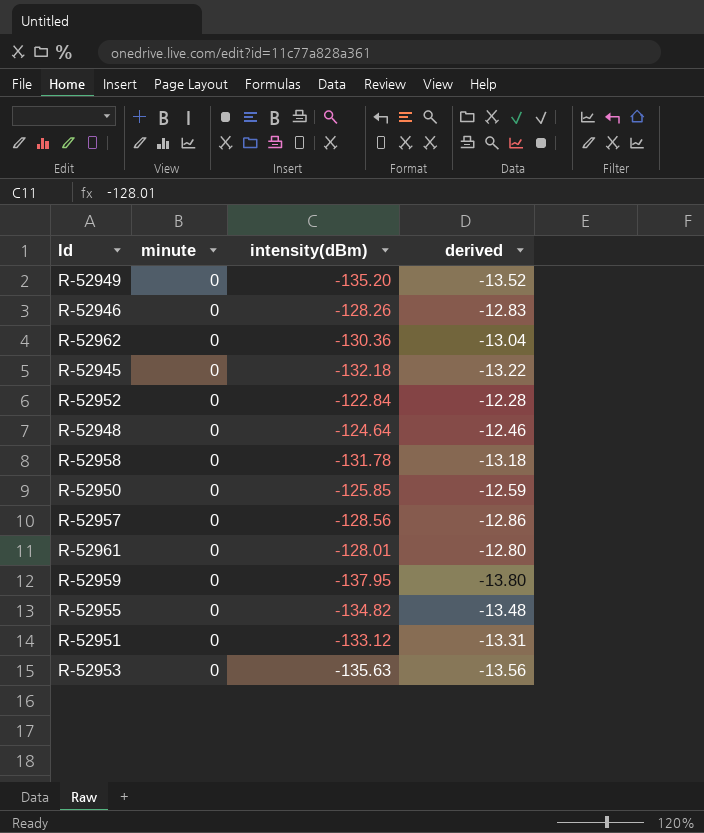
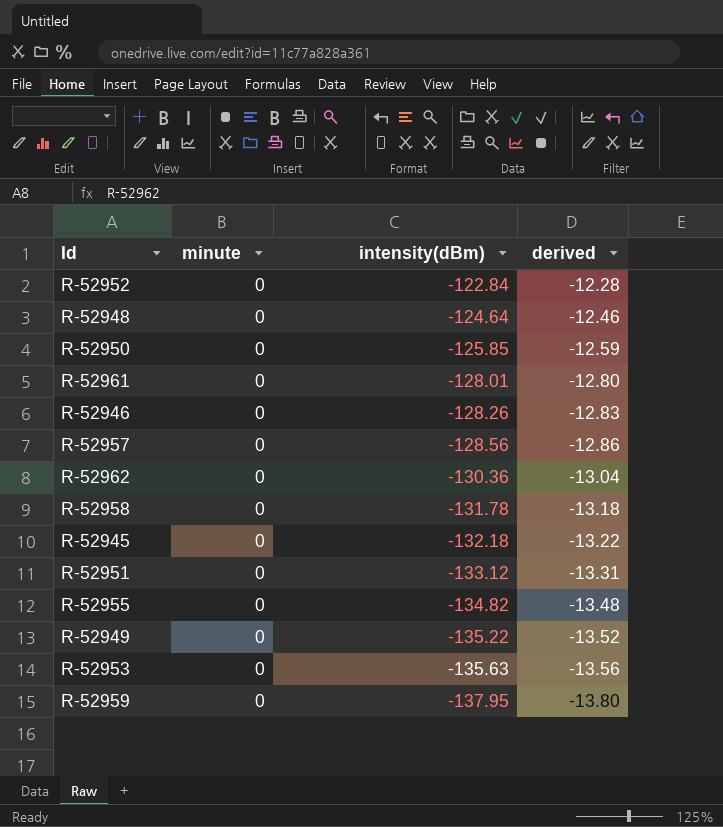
row order: none -> intensity(dBm) descending
R-52949 | intensity(dBm): -135.20 -> -135.22

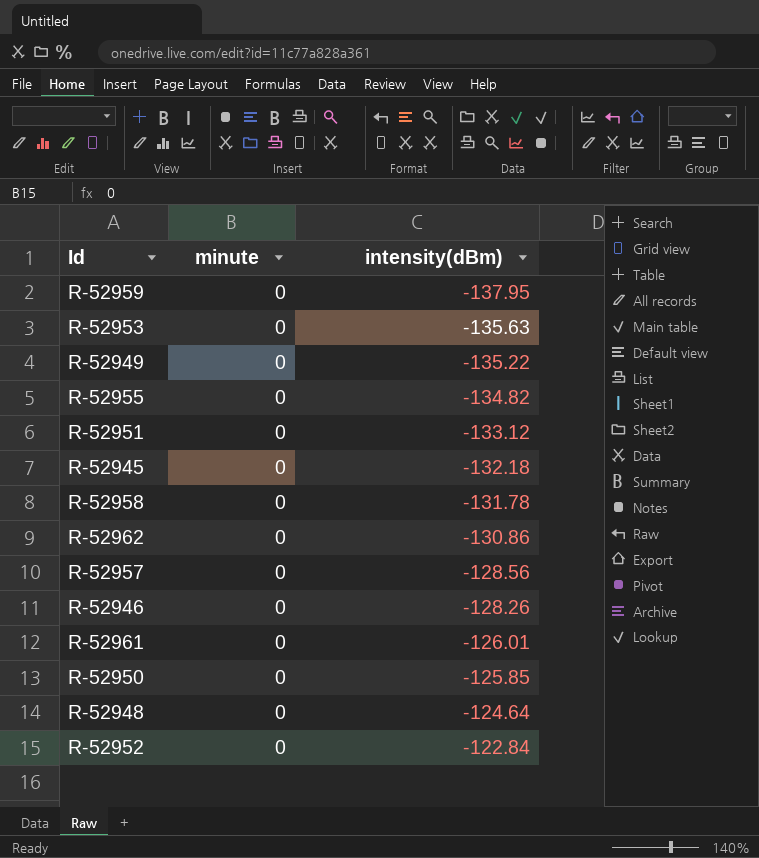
row order: intensity(dBm) descending -> intensity(dBm) ascending
column derived | formula: [intensity(dBm)] * 0.1 -> none
R-52962 | intensity(dBm): -130.36 -> -130.86
R-52961 | intensity(dBm): -128.01 -> -126.01

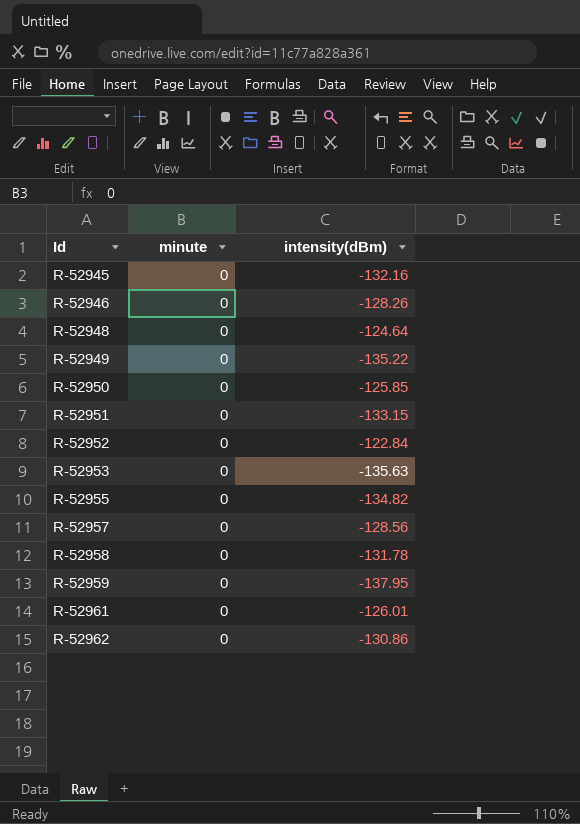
row order: intensity(dBm) ascending -> Id ascending
R-52945 | intensity(dBm): -132.18 -> -132.16
R-52951 | intensity(dBm): -133.12 -> -133.15

